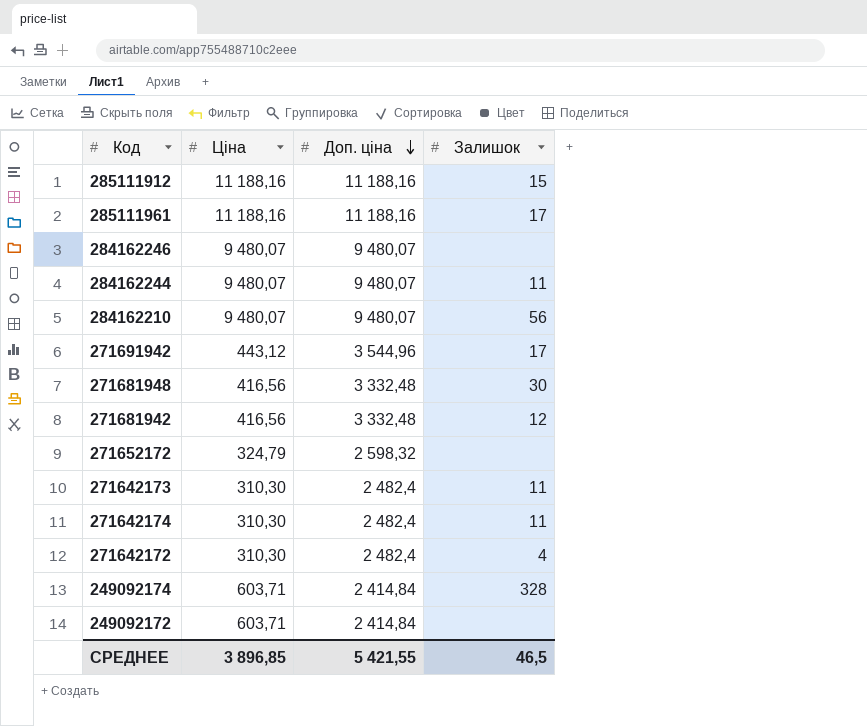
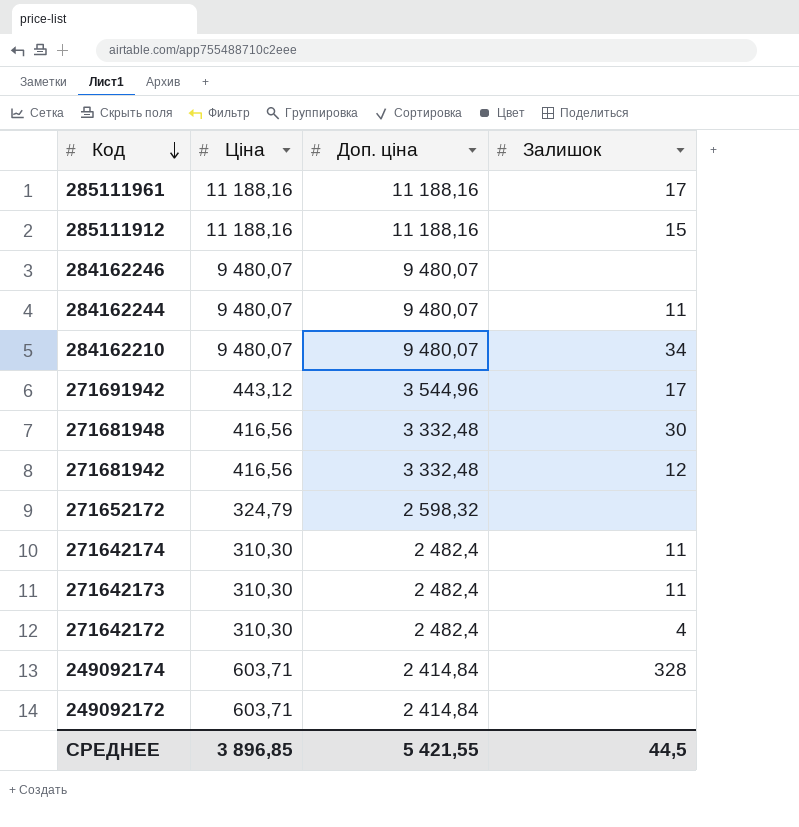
row order: Доп. ціна descending -> Код descending
284162210 | Залишок: 56 -> 34
СРЕДНЕЕ | Залишок: 46,5 -> 44,5

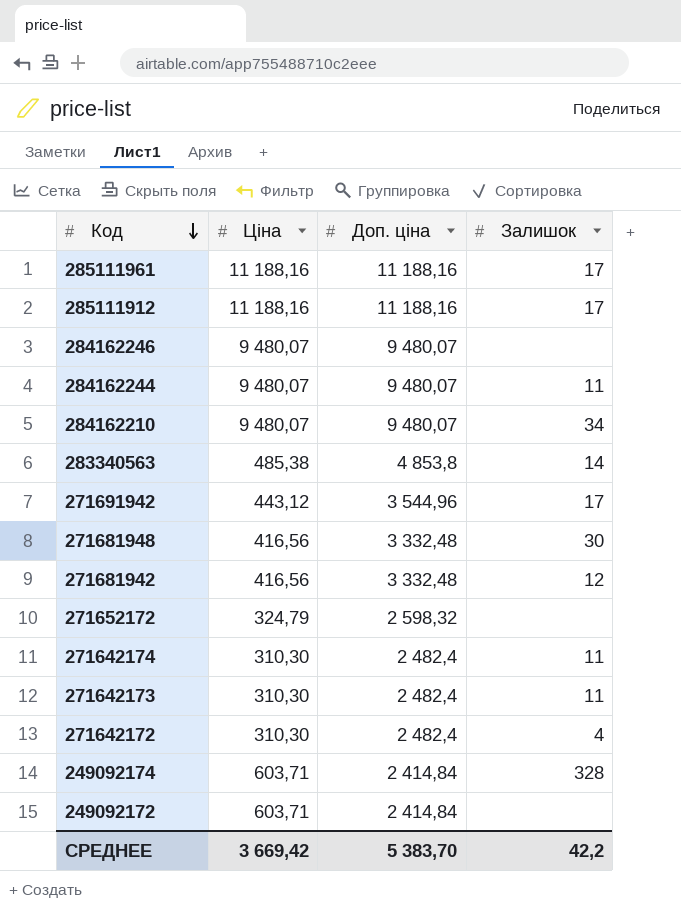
285111912 | Залишок: 15 -> 17
row 283340563: none -> 485,38 | 4 853,8 | 14
СРЕДНЕЕ | Ціна: 3 896,85 -> 3 669,42
СРЕДНЕЕ | Доп. ціна: 5 421,55 -> 5 383,70
СРЕДНЕЕ | Залишок: 44,5 -> 42,2

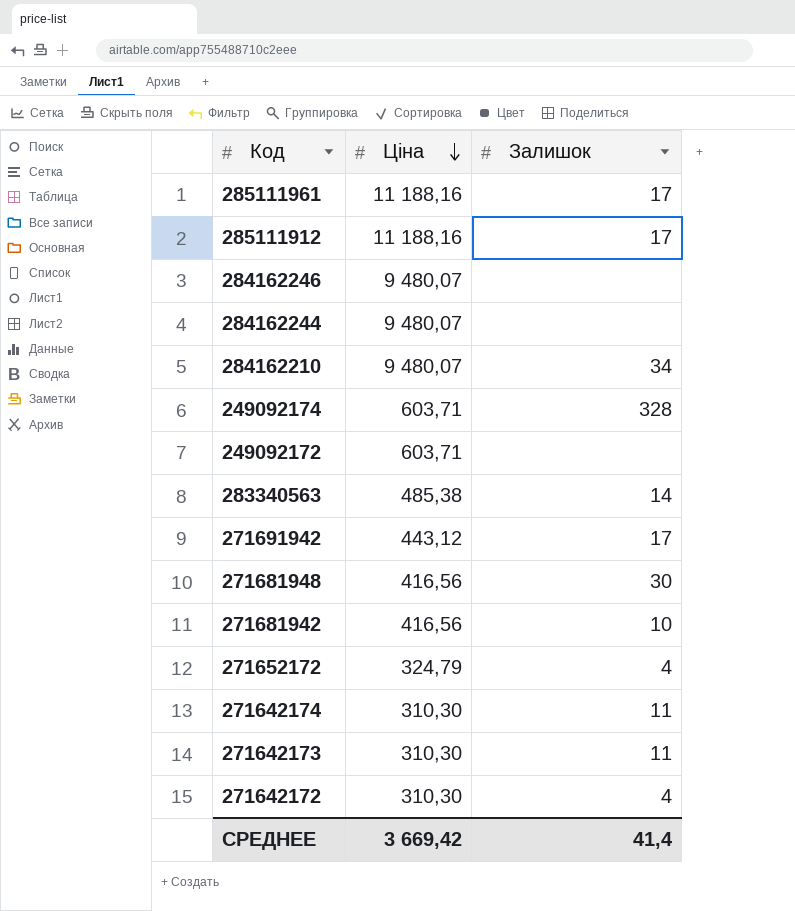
row order: Код descending -> Ціна descending
column Доп. ціна | position: 3 -> none
284162244 | Залишок: 11 -> none
271681942 | Залишок: 12 -> 10
271652172 | Залишок: none -> 4
СРЕДНЕЕ | Залишок: 42,2 -> 41,4

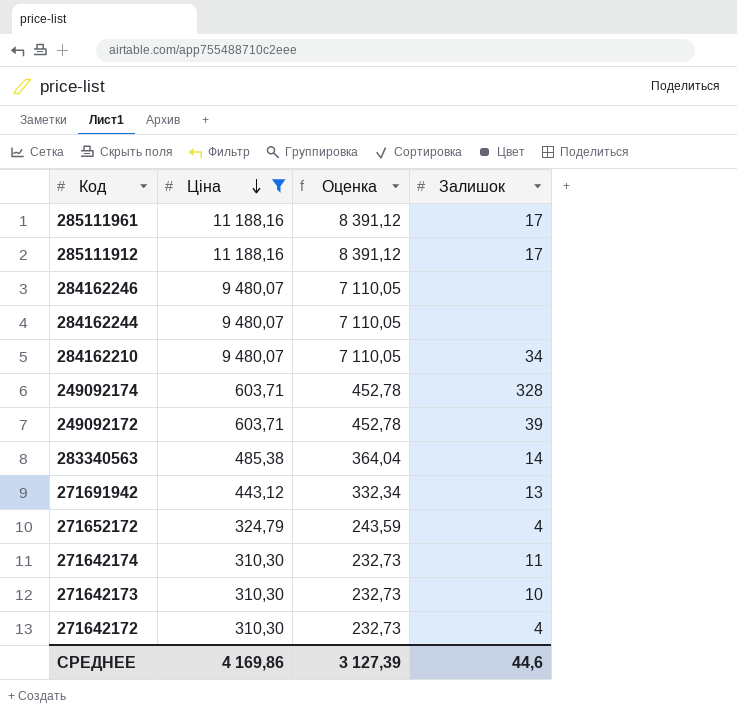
filter: none -> Ціна != 416,56
column Оценка | formula: none -> [Ціна] * 0,75
249092172 | Залишок: none -> 39
271691942 | Залишок: 17 -> 13
271642173 | Залишок: 11 -> 10
СРЕДНЕЕ | Ціна: 3 669,42 -> 4 169,86
СРЕДНЕЕ | Залишок: 41,4 -> 44,6

